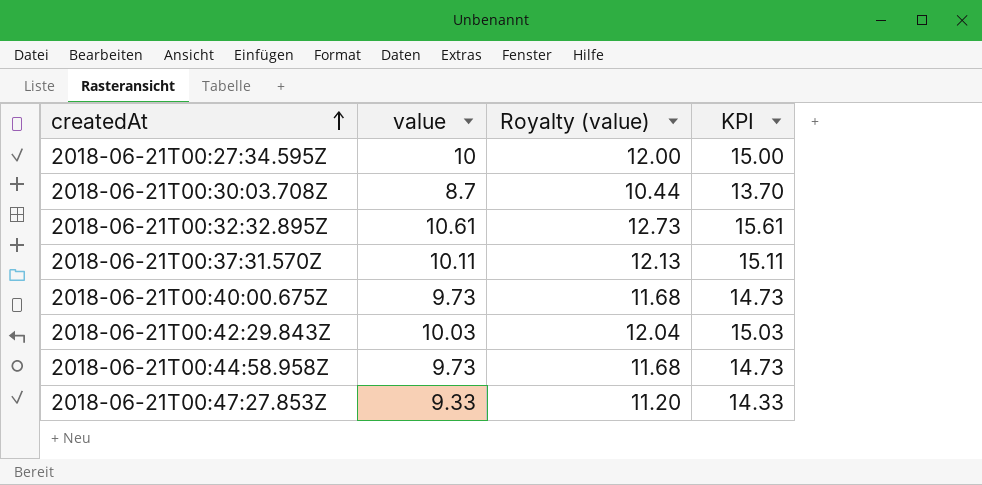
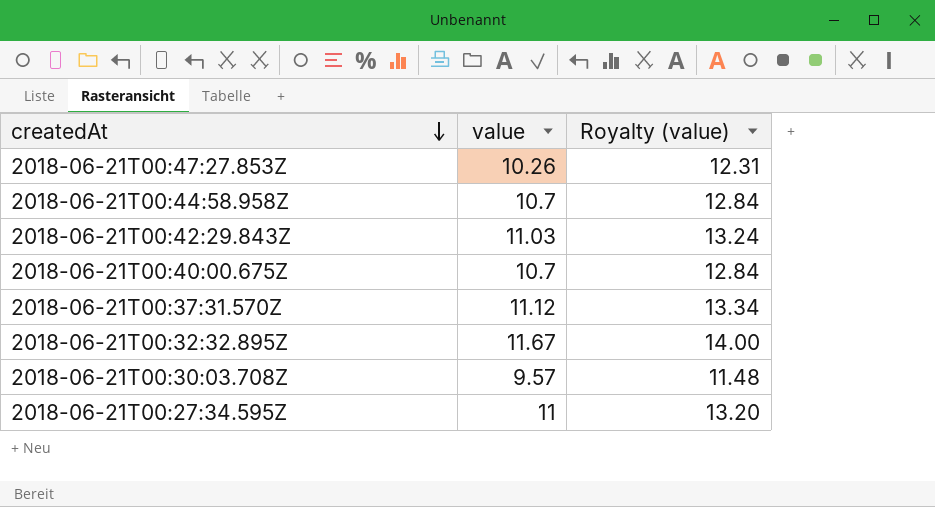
row order: createdAt ascending -> createdAt descending
column KPI | formula: [value] + 5 -> none
2018-06-21T00:47:27.853Z | value: 9.33 -> 10.26
2018-06-21T00:47:27.853Z | Royalty (value): 11.20 -> 12.31
2018-06-21T00:44:58.958Z | value: 9.73 -> 10.7
2018-06-21T00:44:58.958Z | Royalty (value): 11.68 -> 12.84
2018-06-21T00:42:29.843Z | value: 10.03 -> 11.03
2018-06-21T00:42:29.843Z | Royalty (value): 12.04 -> 13.24
2018-06-21T00:40:00.675Z | value: 9.73 -> 10.7
2018-06-21T00:40:00.675Z | Royalty (value): 11.68 -> 12.84
2018-06-21T00:37:31.570Z | value: 10.11 -> 11.12
2018-06-21T00:37:31.570Z | Royalty (value): 12.13 -> 13.34
2018-06-21T00:32:32.895Z | value: 10.61 -> 11.67
2018-06-21T00:32:32.895Z | Royalty (value): 12.73 -> 14.00
2018-06-21T00:30:03.708Z | value: 8.7 -> 9.57
2018-06-21T00:30:03.708Z | Royalty (value): 10.44 -> 11.48
2018-06-21T00:27:34.595Z | value: 10 -> 11
2018-06-21T00:27:34.595Z | Royalty (value): 12.00 -> 13.20

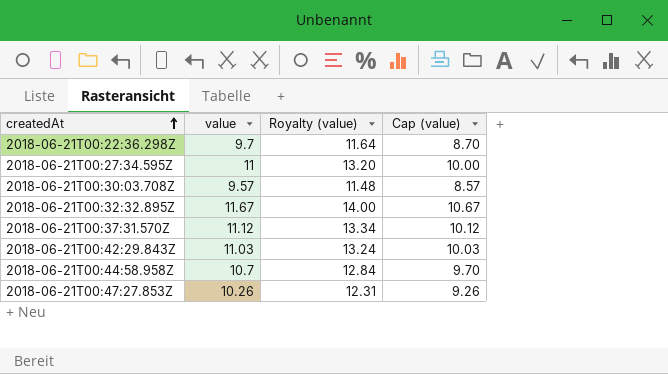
row order: createdAt descending -> createdAt ascending
column Cap (value) | formula: none -> [value] - 1
row 2018-06-21T00:40:00.675Z: 10.7 | 12.84 -> none
row 2018-06-21T00:22:36.298Z: none -> 9.7 | 11.64 | 8.70

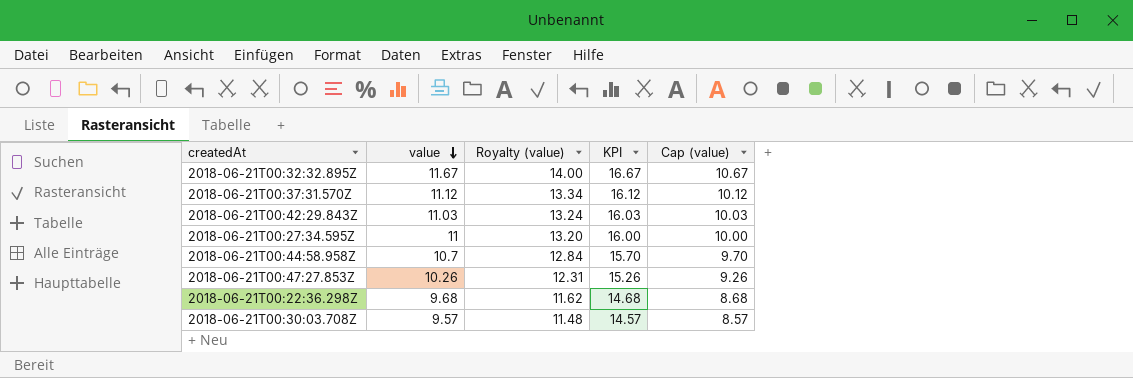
row order: createdAt ascending -> value descending
column KPI | formula: none -> [value] + 5
2018-06-21T00:22:36.298Z | value: 9.7 -> 9.68
2018-06-21T00:22:36.298Z | Royalty (value): 11.64 -> 11.62
2018-06-21T00:22:36.298Z | Cap (value): 8.70 -> 8.68

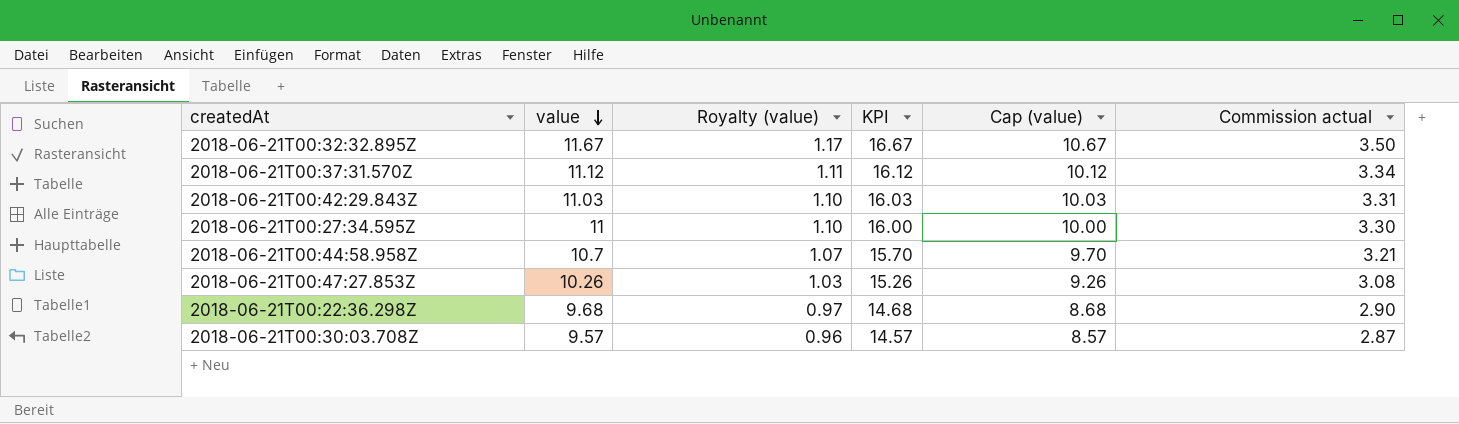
column Royalty (value) | formula: [value] * 1.2 -> [value] * 0.1
column Commission actual | formula: none -> [value] * 0.3

